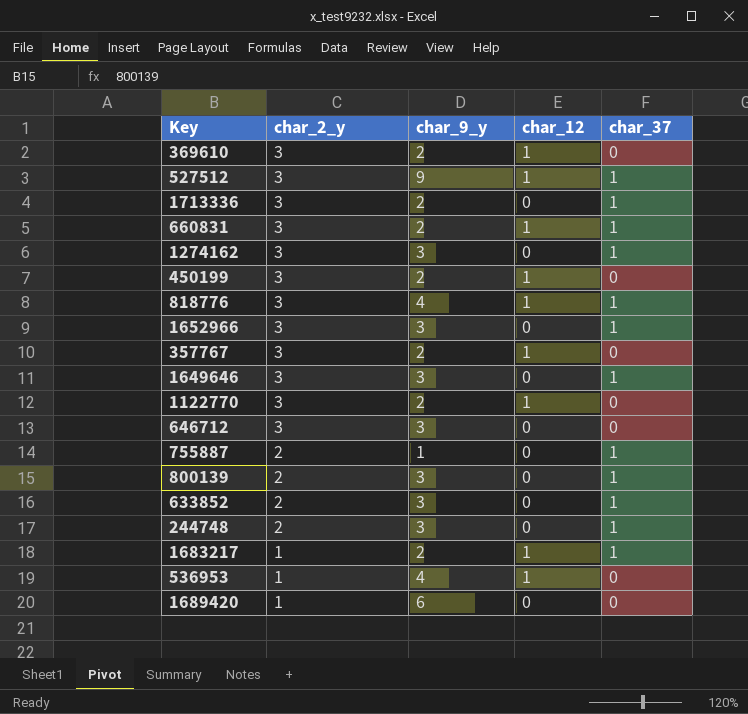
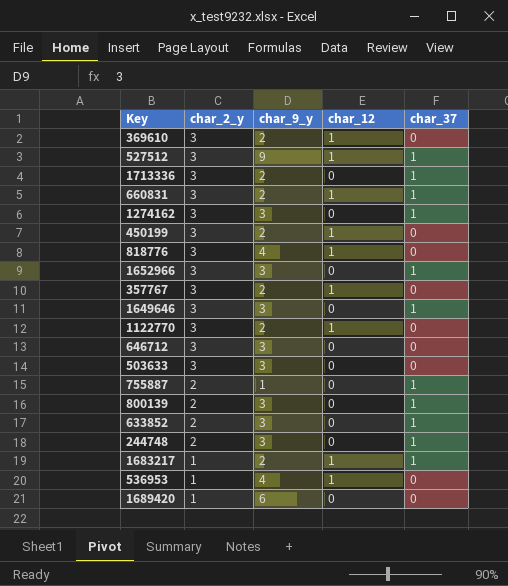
818776 | char_37: 1 -> 0
row 503633: none -> 3 | 3 | 0 | 0

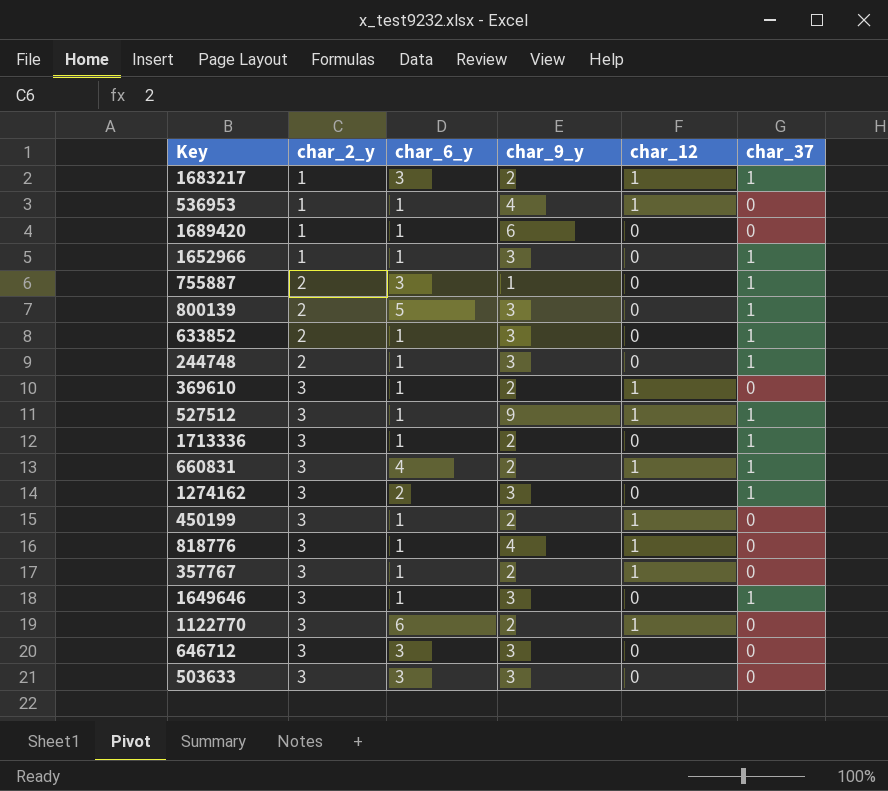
row order: char_2_y descending -> char_2_y ascending
column char_6_y | position: none -> 3
1652966 | char_2_y: 3 -> 1

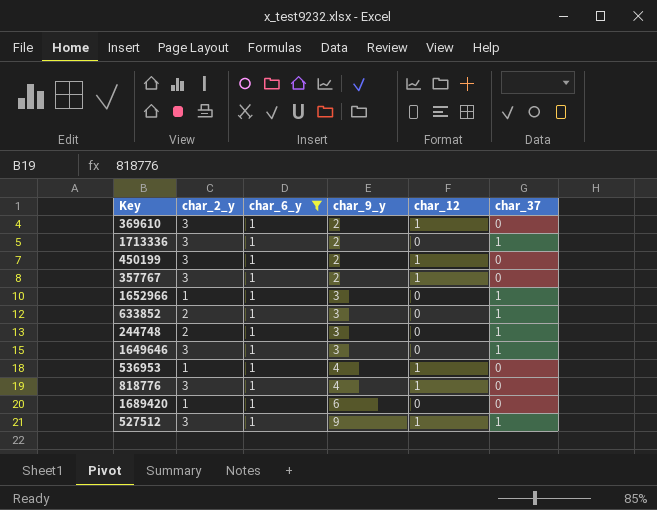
filter: none -> char_6_y = 1
row order: char_2_y ascending -> char_9_y ascending

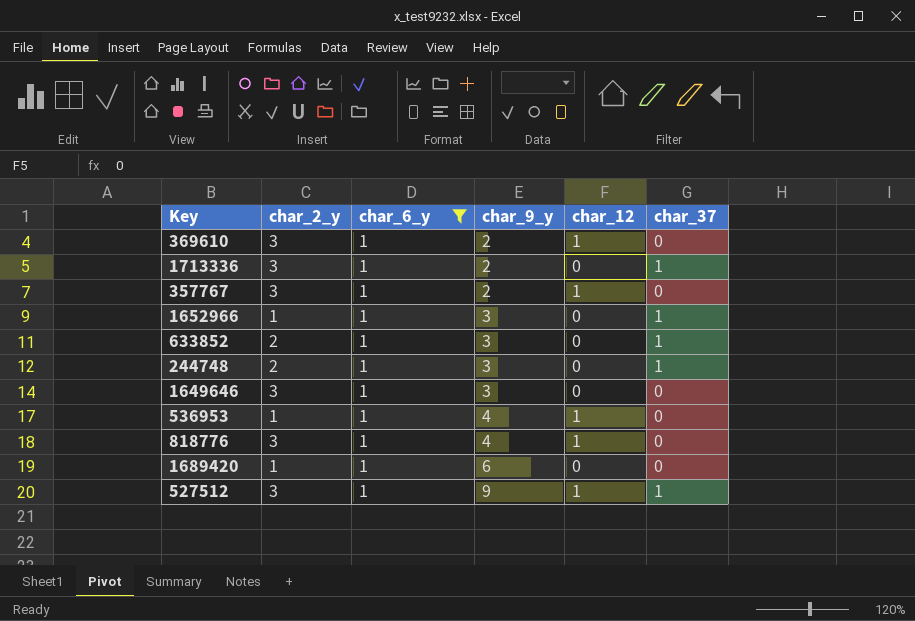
row 450199: 3 | 1 | 2 | 1 | 0 -> none
1649646 | char_37: 1 -> 0

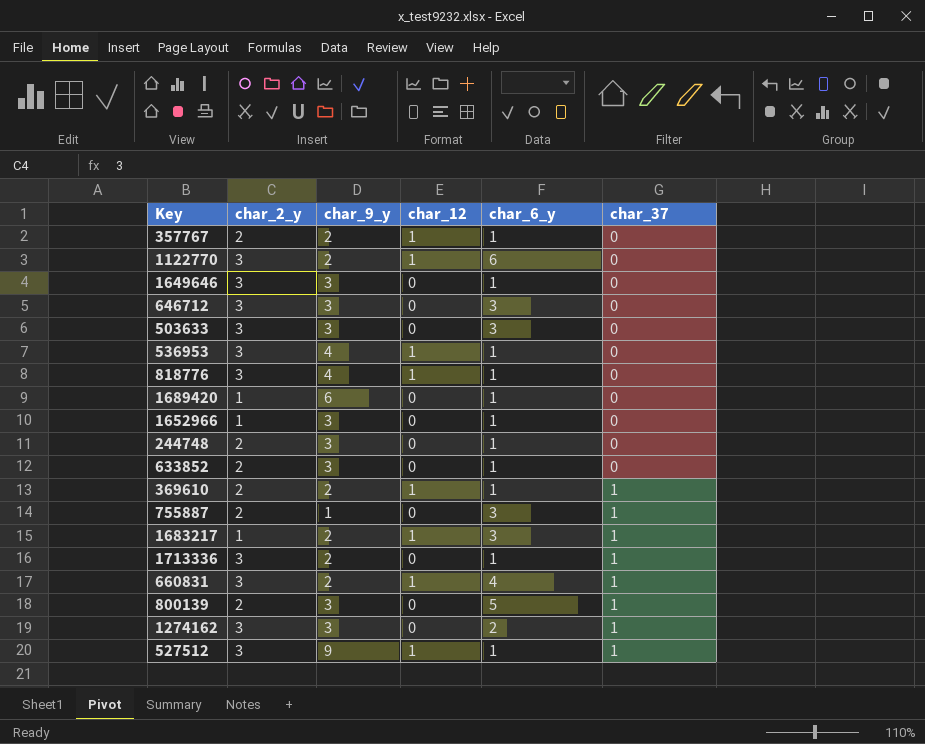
filter: char_6_y = 1 -> none
row order: char_9_y ascending -> char_37 ascending
column char_6_y | position: 3 -> 5
357767 | char_2_y: 3 -> 2
536953 | char_2_y: 1 -> 3
1652966 | char_37: 1 -> 0
244748 | char_37: 1 -> 0
633852 | char_37: 1 -> 0
369610 | char_2_y: 3 -> 2
369610 | char_37: 0 -> 1

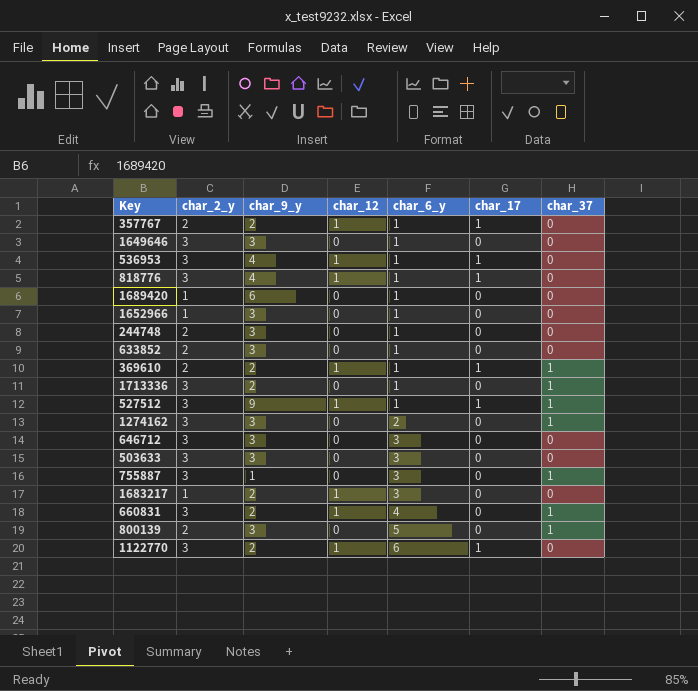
row order: char_37 ascending -> char_6_y ascending
column char_17 | position: none -> 6
755887 | char_2_y: 2 -> 3
1683217 | char_37: 1 -> 0

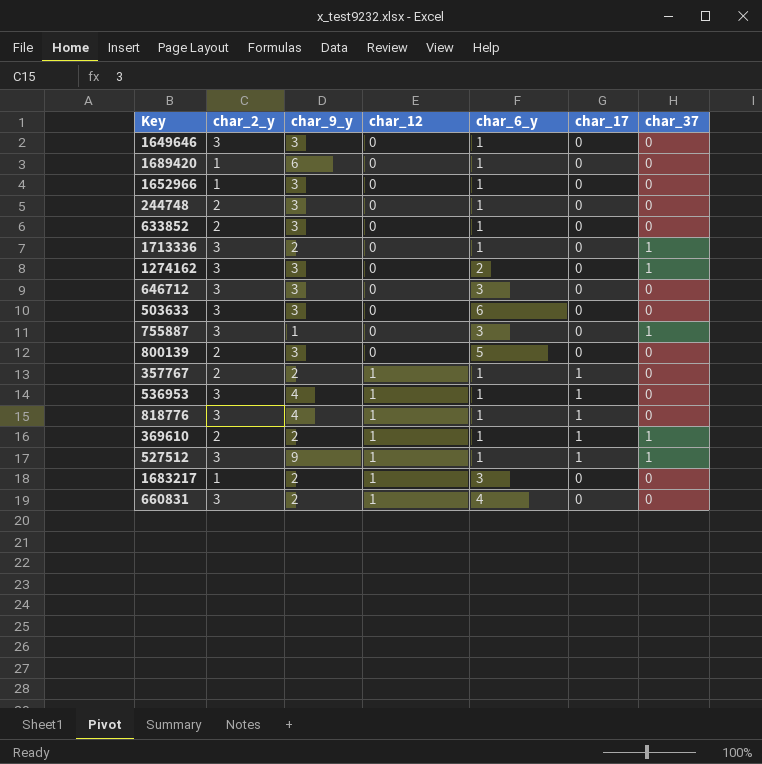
row order: char_6_y ascending -> char_12 ascending
row 1122770: 3 | 2 | 1 | 6 | 1 | 0 -> none
503633 | char_6_y: 3 -> 6
800139 | char_37: 1 -> 0
660831 | char_37: 1 -> 0

